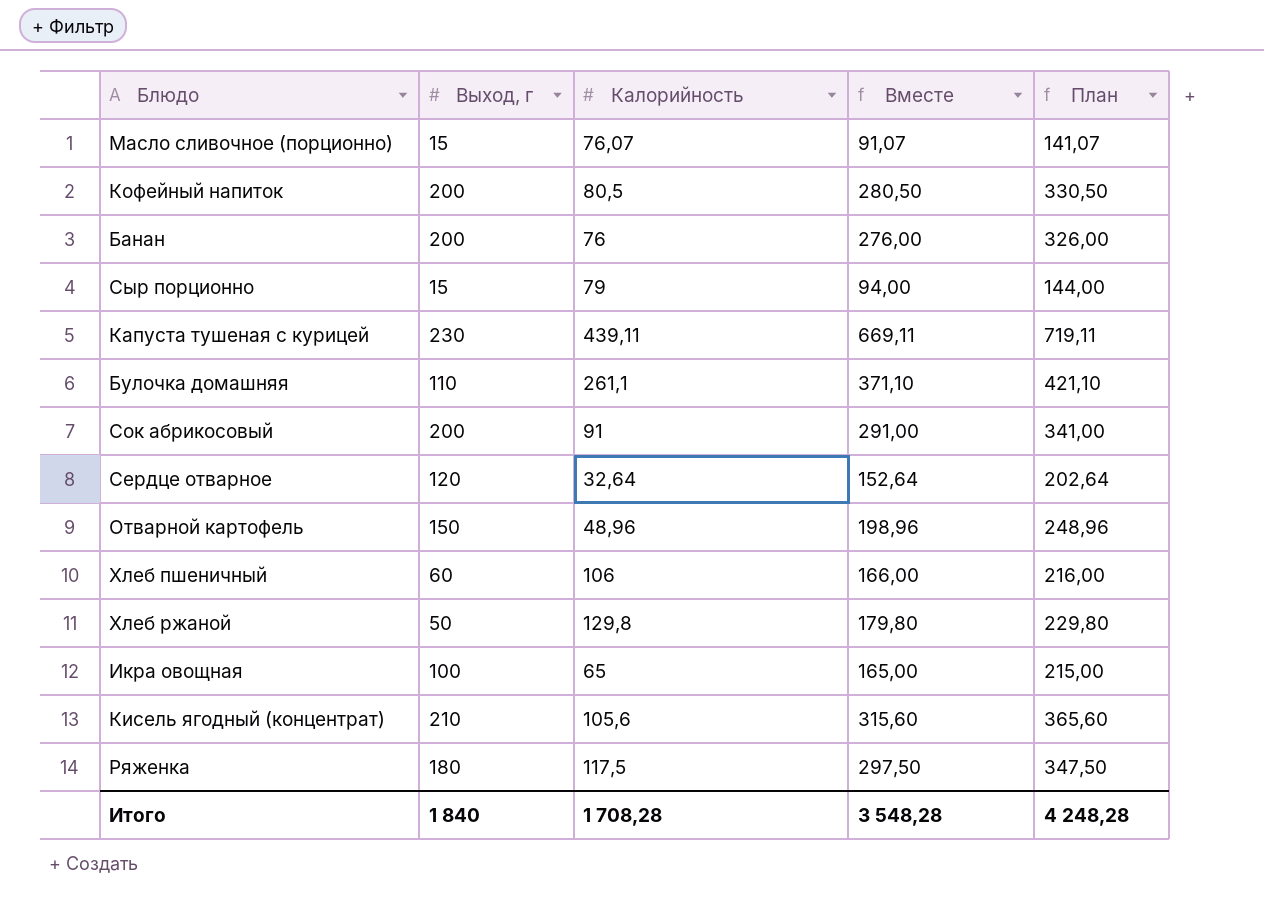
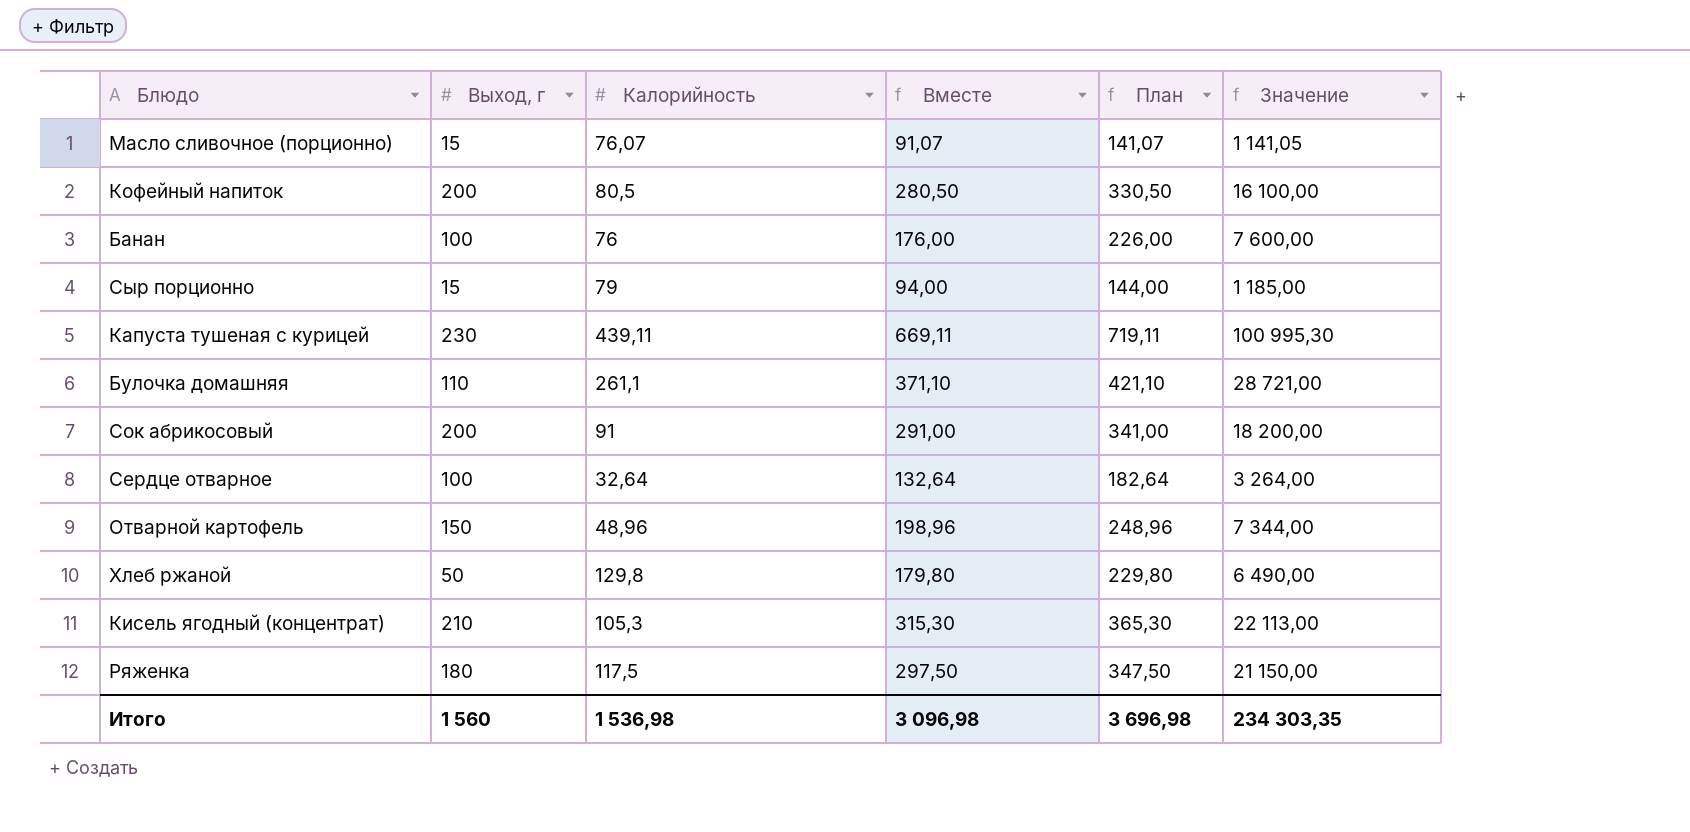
column Значение | formula: none -> [Выход, г] * [Калорийность]
row Хлеб пшеничный: 60 | 106 | 166,00 | 216,00 -> none
row Икра овощная: 100 | 65 | 165,00 | 215,00 -> none
Банан | Выход, г: 200 -> 100
Банан | Вместе: 276,00 -> 176,00
Банан | План: 326,00 -> 226,00
Сердце отварное | Выход, г: 120 -> 100
Сердце отварное | Вместе: 152,64 -> 132,64
Сердце отварное | План: 202,64 -> 182,64
Кисель ягодный (концентрат) | Калорийность: 105,6 -> 105,3
Кисель ягодный (концентрат) | Вместе: 315,60 -> 315,30
Кисель ягодный (концентрат) | План: 365,60 -> 365,30
Итого | Выход, г: 1 840 -> 1 560
Итого | Калорийность: 1 708,28 -> 1 536,98
Итого | Вместе: 3 548,28 -> 3 096,98
Итого | План: 4 248,28 -> 3 696,98

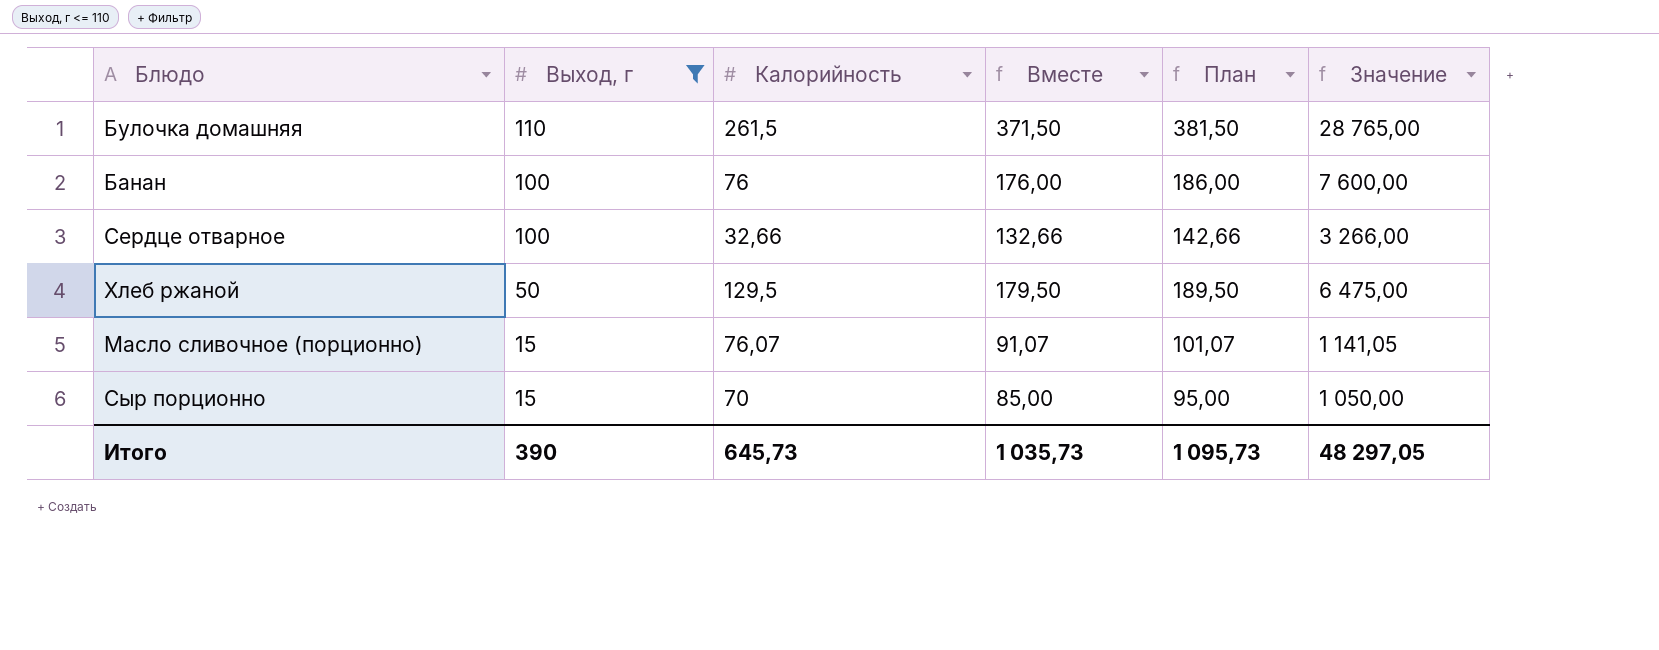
filter: none -> Выход, г <= 110
row order: none -> Выход, г descending
column План | formula: [Вместе] + 50 -> [Вместе] + 10
Булочка домашняя | Калорийность: 261,1 -> 261,5
Булочка домашняя | Вместе: 371,10 -> 371,50
Булочка домашняя | Значение: 28 721,00 -> 28 765,00
Сердце отварное | Калорийность: 32,64 -> 32,66
Сердце отварное | Вместе: 132,64 -> 132,66
Сердце отварное | Значение: 3 264,00 -> 3 266,00
Хлеб ржаной | Калорийность: 129,8 -> 129,5
Хлеб ржаной | Вместе: 179,80 -> 179,50
Хлеб ржаной | Значение: 6 490,00 -> 6 475,00
Сыр порционно | Калорийность: 79 -> 70
Сыр порционно | Вместе: 94,00 -> 85,00
Сыр порционно | Значение: 1 185,00 -> 1 050,00
Итого | Выход, г: 1 560 -> 390
Итого | Калорийность: 1 536,98 -> 645,73
Итого | Вместе: 3 096,98 -> 1 035,73
Итого | План: 3 696,98 -> 1 095,73
Итого | Значение: 234 303,35 -> 48 297,05

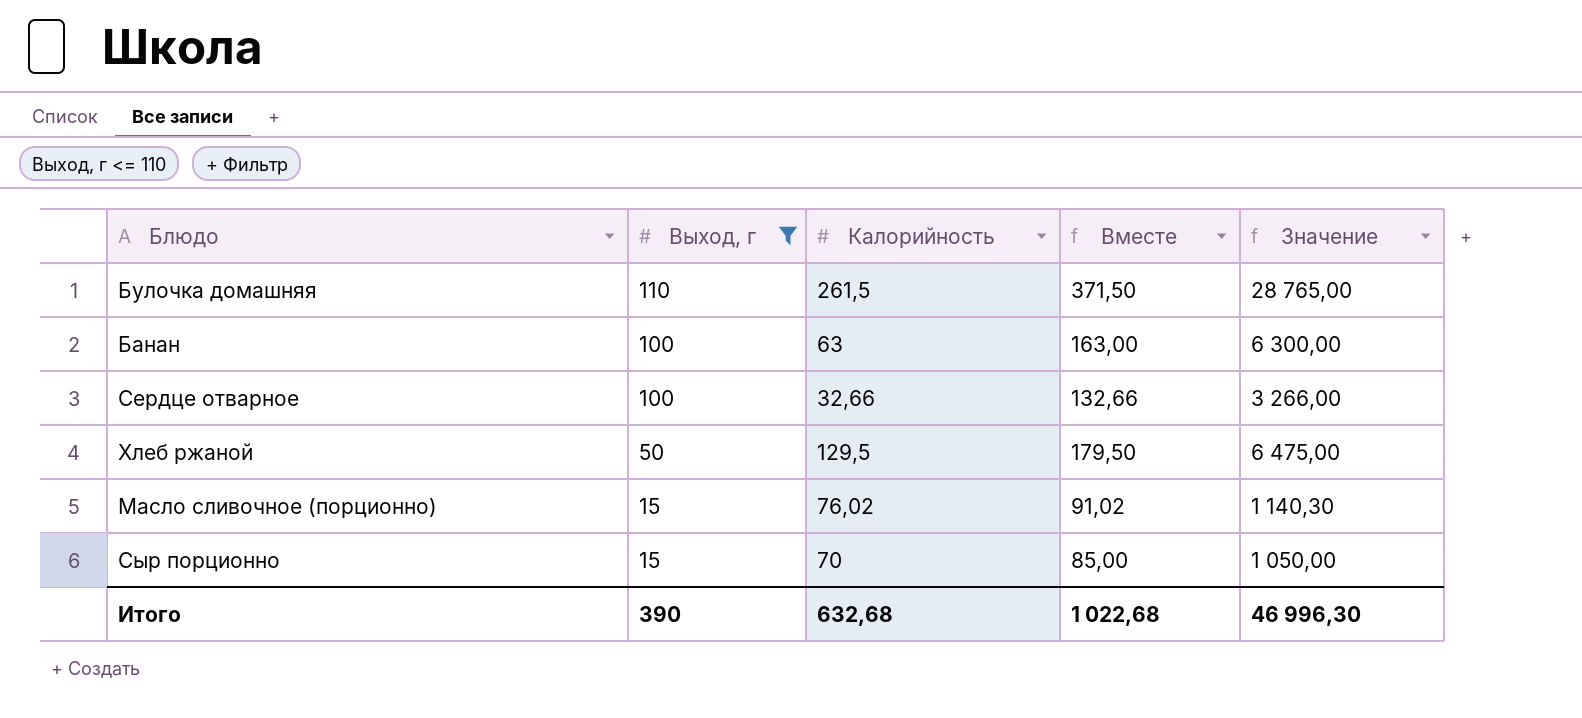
column План | formula: [Вместе] + 10 -> none
Банан | Калорийность: 76 -> 63
Банан | Вместе: 176,00 -> 163,00
Банан | Значение: 7 600,00 -> 6 300,00
Масло сливочное (порционно) | Калорийность: 76,07 -> 76,02
Масло сливочное (порционно) | Вместе: 91,07 -> 91,02
Масло сливочное (порционно) | Значение: 1 141,05 -> 1 140,30
Итого | Калорийность: 645,73 -> 632,68
Итого | Вместе: 1 035,73 -> 1 022,68
Итого | Значение: 48 297,05 -> 46 996,30

